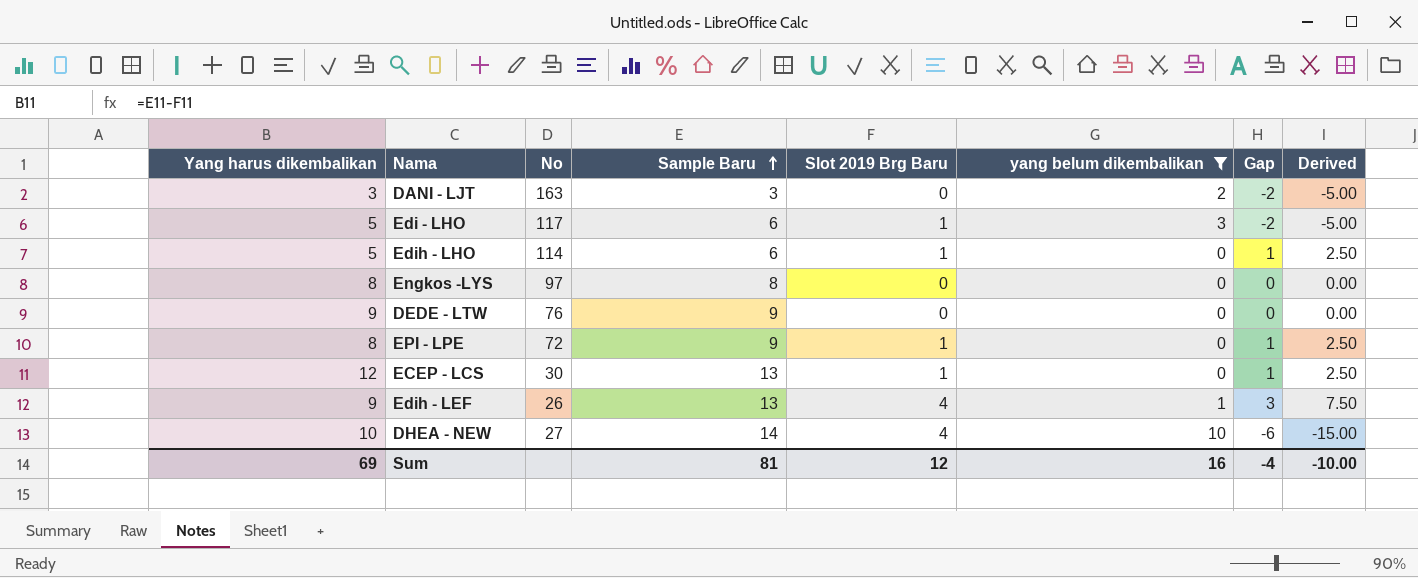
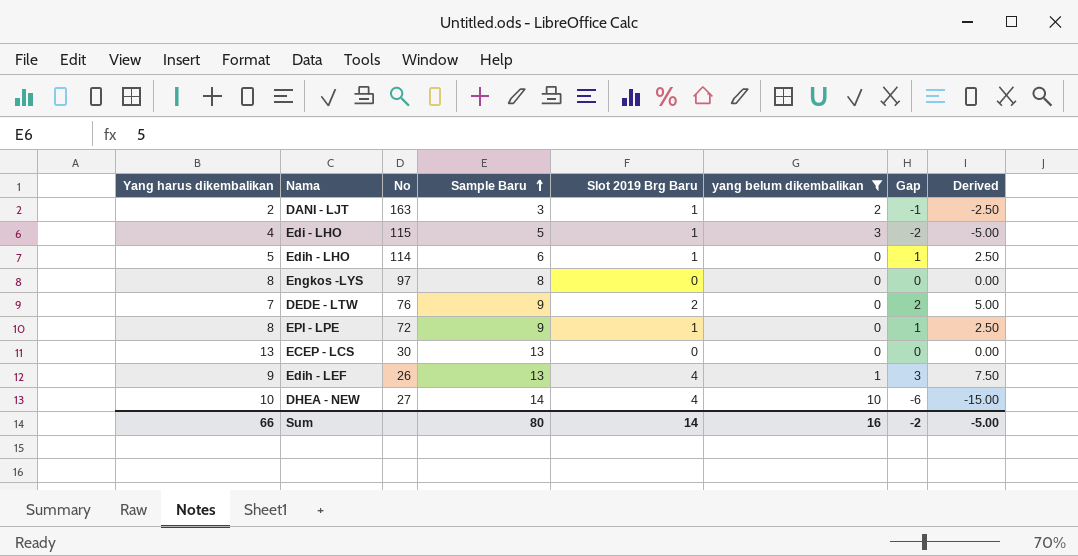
DANI - LJT | Yang harus dikembalikan: 3 -> 2
DANI - LJT | Slot 2019 Brg Baru: 0 -> 1
DANI - LJT | Gap: -2 -> -1
DANI - LJT | Derived: -5.00 -> -2.50
Edi - LHO | Yang harus dikembalikan: 5 -> 4
Edi - LHO | No: 117 -> 115
Edi - LHO | Sample Baru: 6 -> 5
DEDE - LTW | Yang harus dikembalikan: 9 -> 7
DEDE - LTW | Slot 2019 Brg Baru: 0 -> 2
DEDE - LTW | Gap: 0 -> 2
DEDE - LTW | Derived: 0.00 -> 5.00
ECEP - LCS | Yang harus dikembalikan: 12 -> 13
ECEP - LCS | Slot 2019 Brg Baru: 1 -> 0
ECEP - LCS | Gap: 1 -> 0
ECEP - LCS | Derived: 2.50 -> 0.00
Sum | Yang harus dikembalikan: 69 -> 66
Sum | Sample Baru: 81 -> 80
Sum | Slot 2019 Brg Baru: 12 -> 14
Sum | Gap: -4 -> -2
Sum | Derived: -10.00 -> -5.00

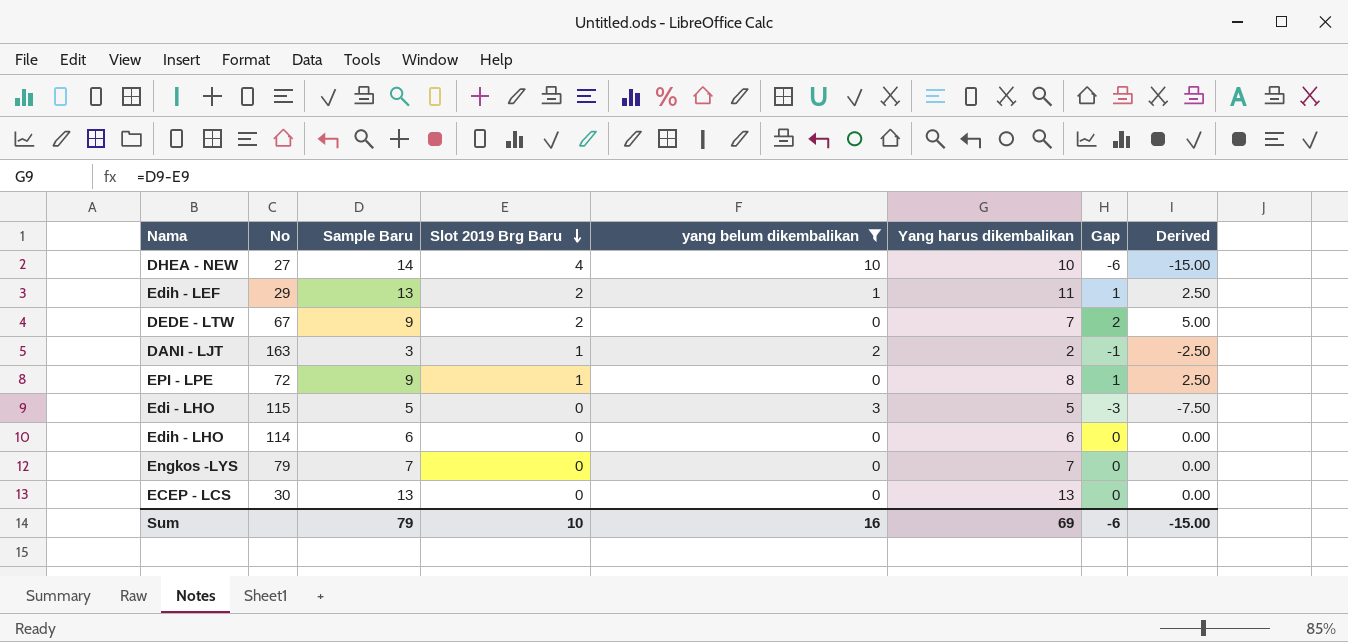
row order: Sample Baru ascending -> Slot 2019 Brg Baru descending
column Yang harus dikembalikan | position: 1 -> 6
Edih - LEF | No: 26 -> 29
Edih - LEF | Slot 2019 Brg Baru: 4 -> 2
Edih - LEF | Yang harus dikembalikan: 9 -> 11
Edih - LEF | Gap: 3 -> 1
Edih - LEF | Derived: 7.50 -> 2.50
DEDE - LTW | No: 76 -> 67
Edi - LHO | Slot 2019 Brg Baru: 1 -> 0
Edi - LHO | Yang harus dikembalikan: 4 -> 5
Edi - LHO | Gap: -2 -> -3
Edi - LHO | Derived: -5.00 -> -7.50
Edih - LHO | Slot 2019 Brg Baru: 1 -> 0
Edih - LHO | Yang harus dikembalikan: 5 -> 6
Edih - LHO | Gap: 1 -> 0
Edih - LHO | Derived: 2.50 -> 0.00
Engkos -LYS | No: 97 -> 79
Engkos -LYS | Sample Baru: 8 -> 7
Engkos -LYS | Yang harus dikembalikan: 8 -> 7
Sum | Sample Baru: 80 -> 79
Sum | Slot 2019 Brg Baru: 14 -> 10
Sum | Yang harus dikembalikan: 66 -> 69
Sum | Gap: -2 -> -6
Sum | Derived: -5.00 -> -15.00

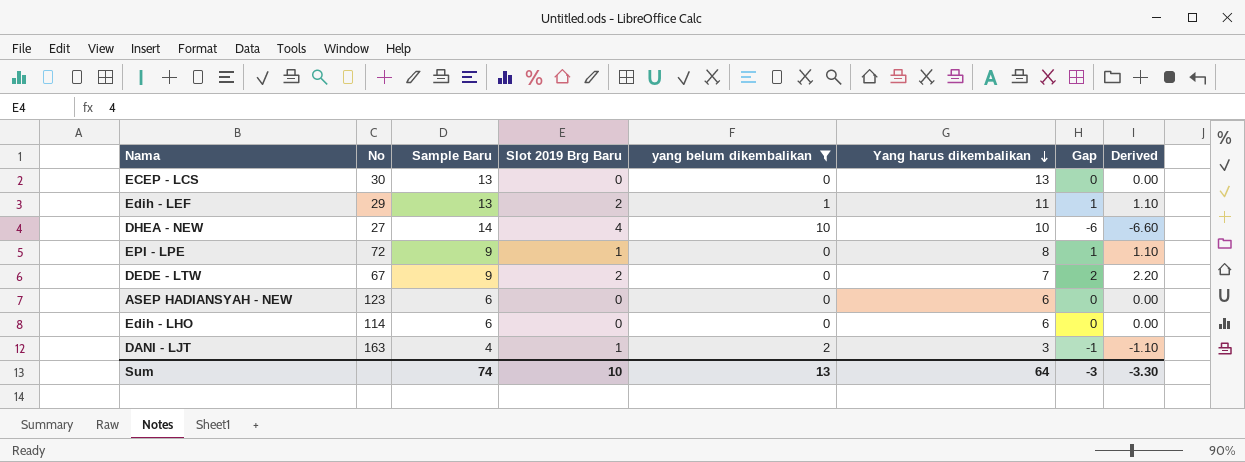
row order: Slot 2019 Brg Baru descending -> Yang harus dikembalikan descending
column Derived | formula: [Gap] * 2.5 -> [Gap] * 1.1
row Edi - LHO: 115 | 5 | 0 | 3 | 5 | -3 | -7.50 -> none
row Engkos -LYS: 79 | 7 | 0 | 0 | 7 | 0 | 0.00 -> none
row ASEP HADIANSYAH - NEW: none -> 123 | 6 | 0 | 0 | 6 | 0 | 0.00
DANI - LJT | Sample Baru: 3 -> 4
DANI - LJT | Yang harus dikembalikan: 2 -> 3
Sum | Sample Baru: 79 -> 74
Sum | yang belum dikembalikan: 16 -> 13
Sum | Yang harus dikembalikan: 69 -> 64
Sum | Gap: -6 -> -3
Sum | Derived: -15.00 -> -3.30

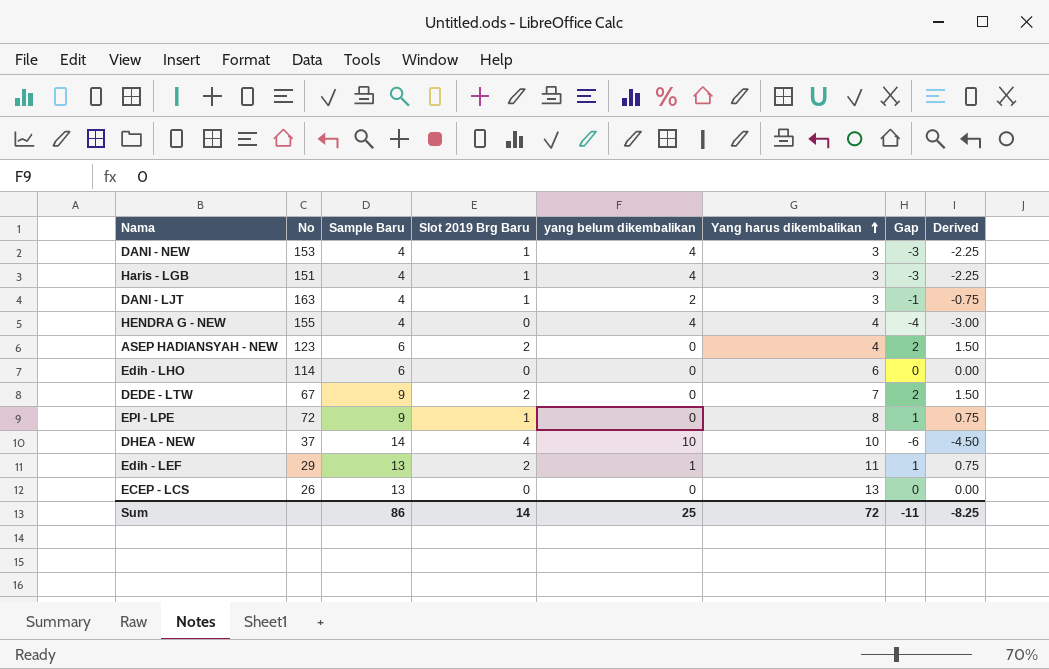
filter: yang belum dikembalikan != 4 -> none
row order: Yang harus dikembalikan descending -> Yang harus dikembalikan ascending
column Derived | formula: [Gap] * 1.1 -> [Gap] * 0.75
ASEP HADIANSYAH - NEW | Slot 2019 Brg Baru: 0 -> 2
ASEP HADIANSYAH - NEW | Yang harus dikembalikan: 6 -> 4
ASEP HADIANSYAH - NEW | Gap: 0 -> 2
DHEA - NEW | No: 27 -> 37
ECEP - LCS | No: 30 -> 26
Sum | Sample Baru: 74 -> 86
Sum | Slot 2019 Brg Baru: 10 -> 14
Sum | yang belum dikembalikan: 13 -> 25
Sum | Yang harus dikembalikan: 64 -> 72
Sum | Gap: -3 -> -11
Sum | Derived: -3.30 -> -8.25

